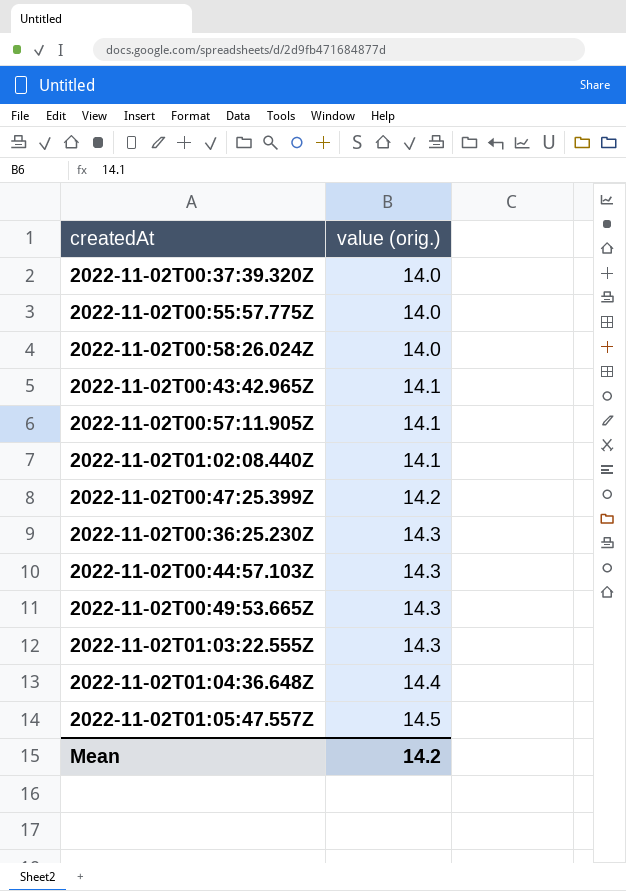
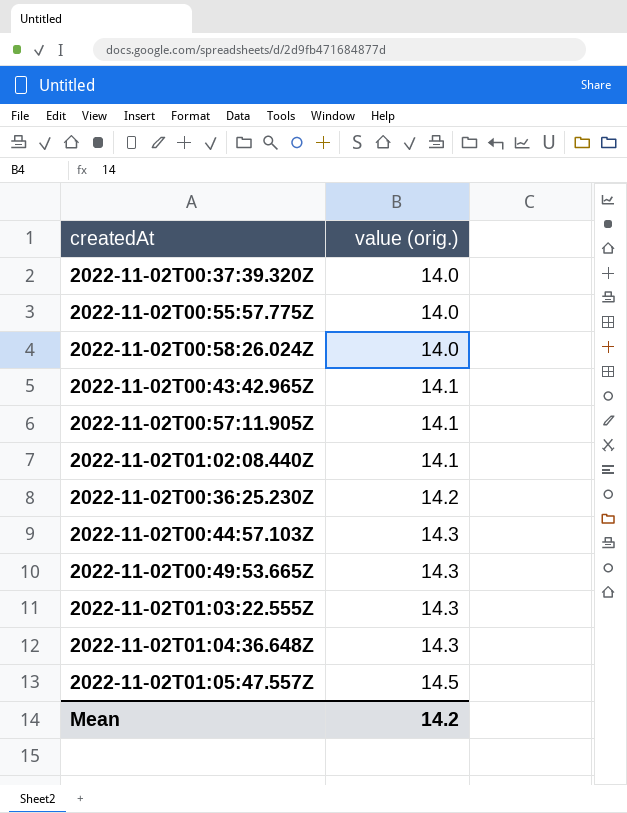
row 2022-11-02T00:47:25.399Z: 14.2 -> none
2022-11-02T00:36:25.230Z | value (orig.): 14.3 -> 14.2
2022-11-02T01:04:36.648Z | value (orig.): 14.4 -> 14.3

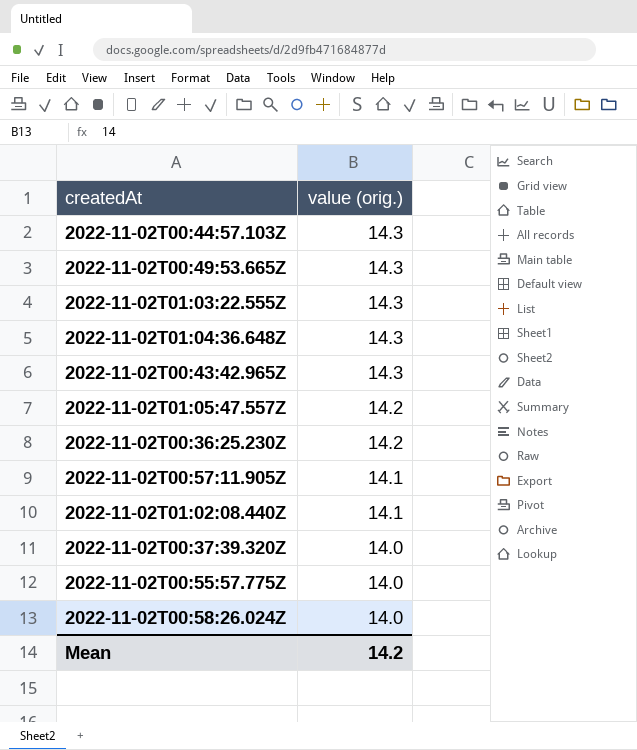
row order: value (orig.) ascending -> value (orig.) descending
2022-11-02T00:43:42.965Z | value (orig.): 14.1 -> 14.3
2022-11-02T01:05:47.557Z | value (orig.): 14.5 -> 14.2

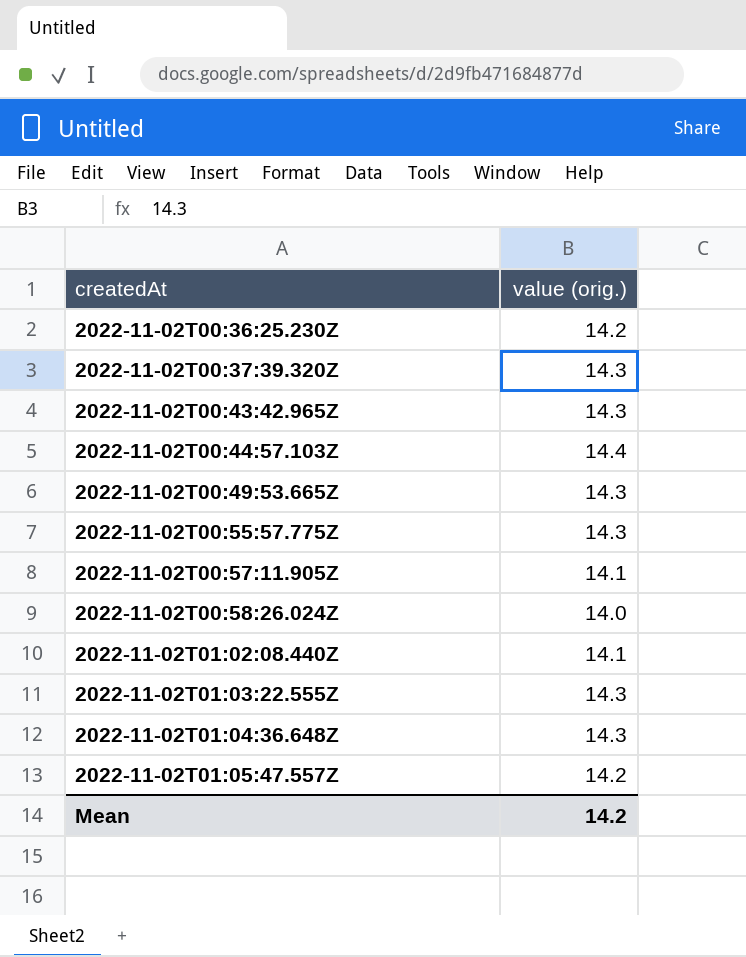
row order: value (orig.) descending -> createdAt ascending
2022-11-02T00:37:39.320Z | value (orig.): 14.0 -> 14.3
2022-11-02T00:44:57.103Z | value (orig.): 14.3 -> 14.4
2022-11-02T00:55:57.775Z | value (orig.): 14.0 -> 14.3

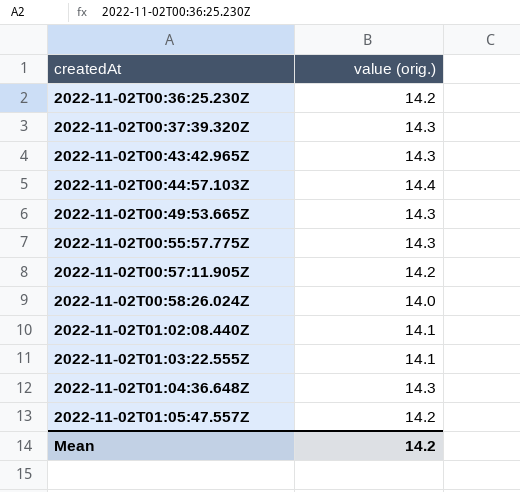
2022-11-02T00:57:11.905Z | value (orig.): 14.1 -> 14.2
2022-11-02T01:03:22.555Z | value (orig.): 14.3 -> 14.1

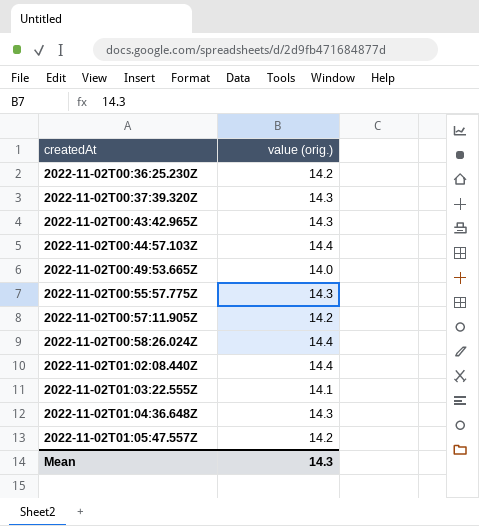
2022-11-02T00:49:53.665Z | value (orig.): 14.3 -> 14.0
2022-11-02T00:58:26.024Z | value (orig.): 14.0 -> 14.4
2022-11-02T01:02:08.440Z | value (orig.): 14.1 -> 14.4
Mean | value (orig.): 14.2 -> 14.3

